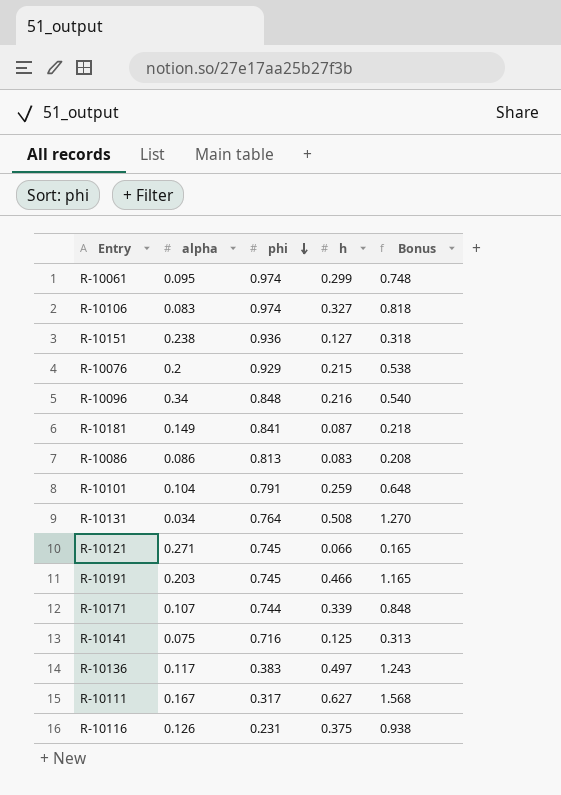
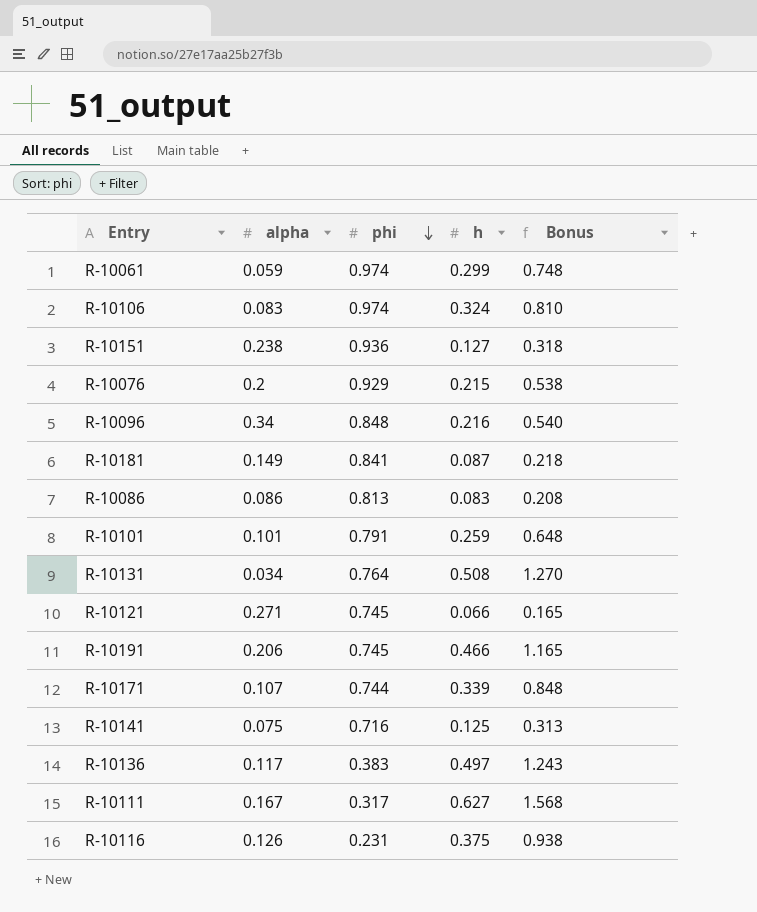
R-10061 | alpha: 0.095 -> 0.059
R-10106 | h: 0.327 -> 0.324
R-10106 | Bonus: 0.818 -> 0.810
R-10101 | alpha: 0.104 -> 0.101
R-10191 | alpha: 0.203 -> 0.206

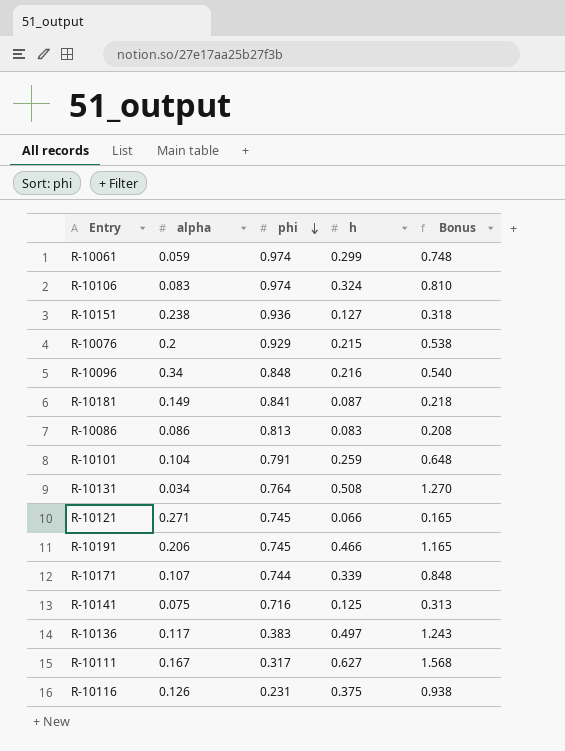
R-10101 | alpha: 0.101 -> 0.104

